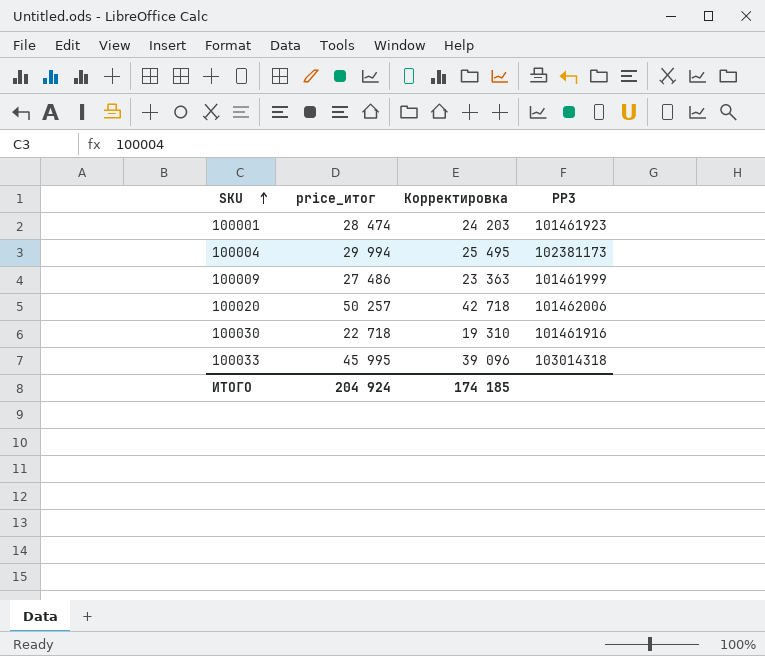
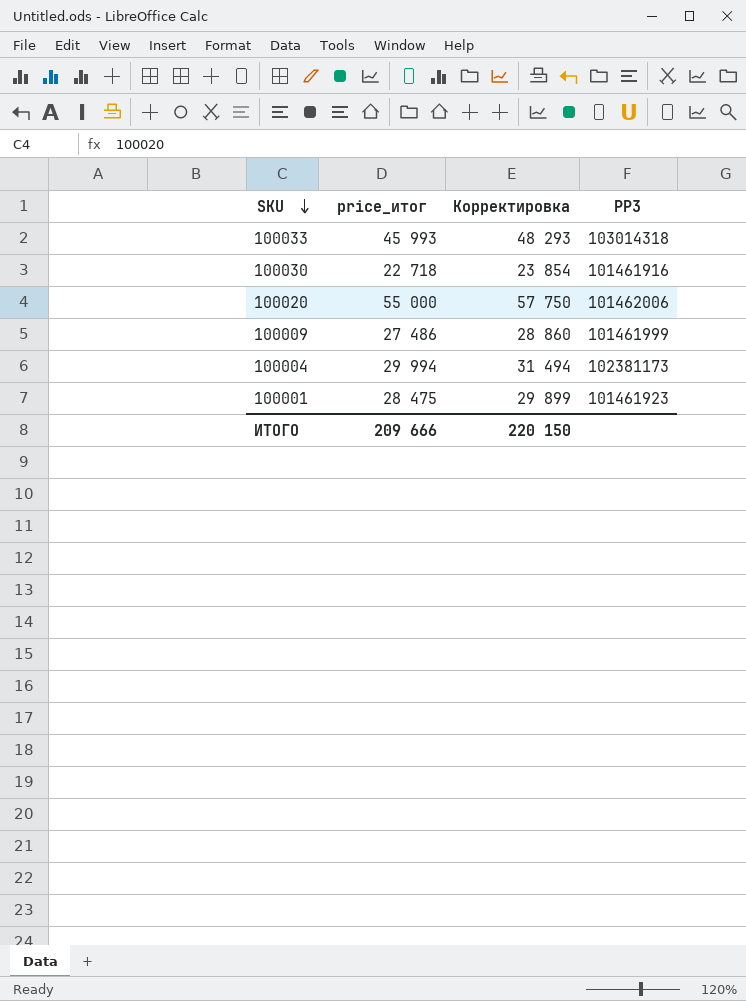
row order: SKU ascending -> SKU descending
column Корректировка | formula: [price_итог] * 0,85 -> [price_итог] * 1,05
100033 | price_итог: 45 995 -> 45 993
100020 | price_итог: 50 257 -> 55 000
100001 | price_итог: 28 474 -> 28 475
ИТОГО | price_итог: 204 924 -> 209 666
ИТОГО | Корректировка: 174 185 -> 220 150

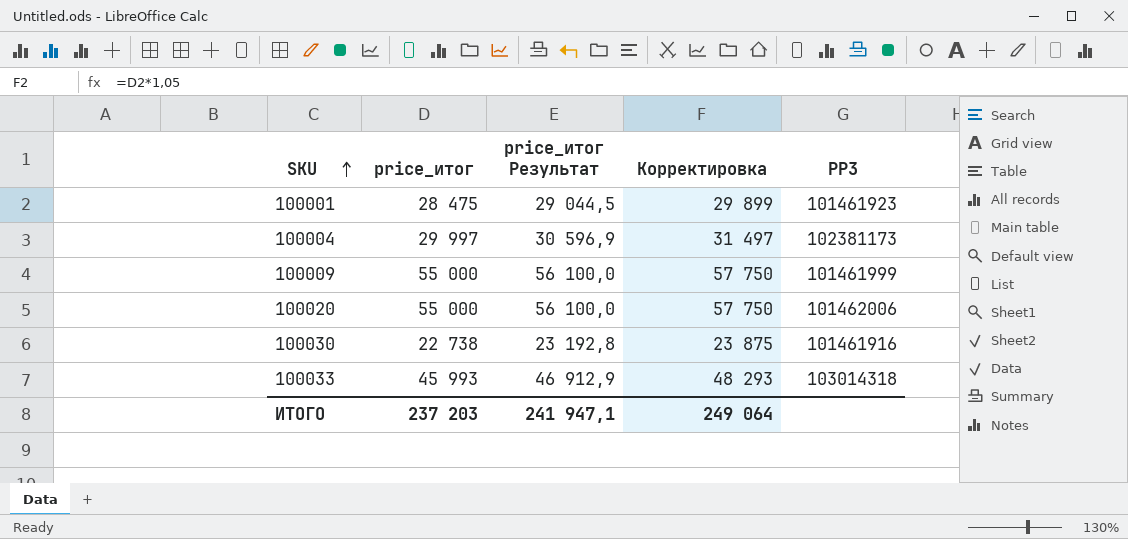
row order: SKU descending -> SKU ascending
column price_итог Результат | formula: none -> [price_итог] * 1,02
100004 | price_итог: 29 994 -> 29 997
100004 | Корректировка: 31 494 -> 31 497
100009 | price_итог: 27 486 -> 55 000
100009 | Корректировка: 28 860 -> 57 750
100030 | price_итог: 22 718 -> 22 738
100030 | Корректировка: 23 854 -> 23 875
ИТОГО | price_итог: 209 666 -> 237 203
ИТОГО | Корректировка: 220 150 -> 249 064

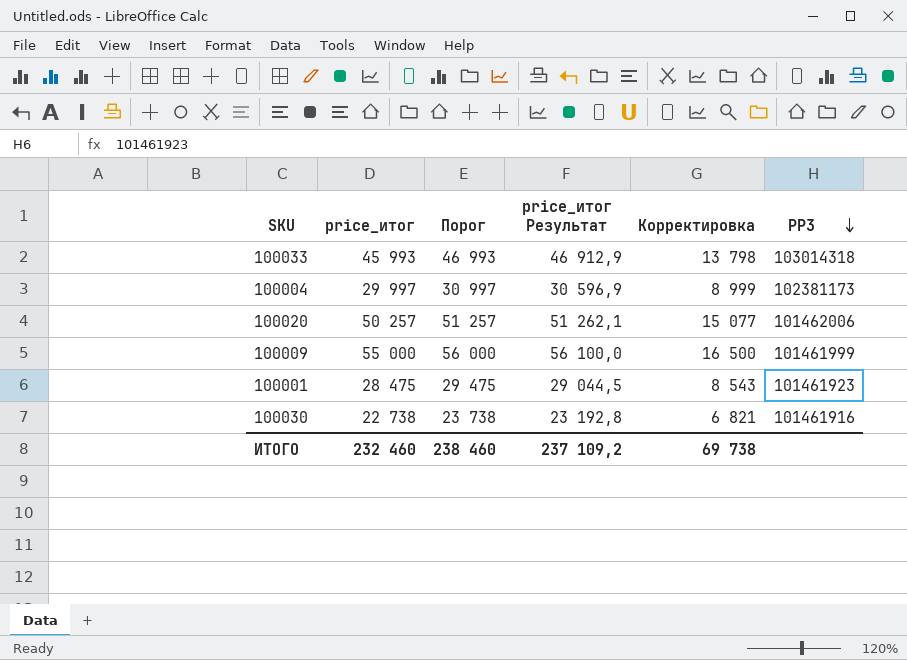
row order: SKU ascending -> PP3 descending
column Порог | formula: none -> [price_итог] + 1000
column Корректировка | formula: [price_итог] * 1,05 -> [price_итог] * 0,3
100020 | price_итог: 55 000 -> 50 257
100020 | price_итог Результат: 56 100,0 -> 51 262,1
ИТОГО | price_итог: 237 203 -> 232 460
ИТОГО | price_итог Результат: 241 947,1 -> 237 109,2
ИТОГО | Корректировка: 249 064 -> 69 738

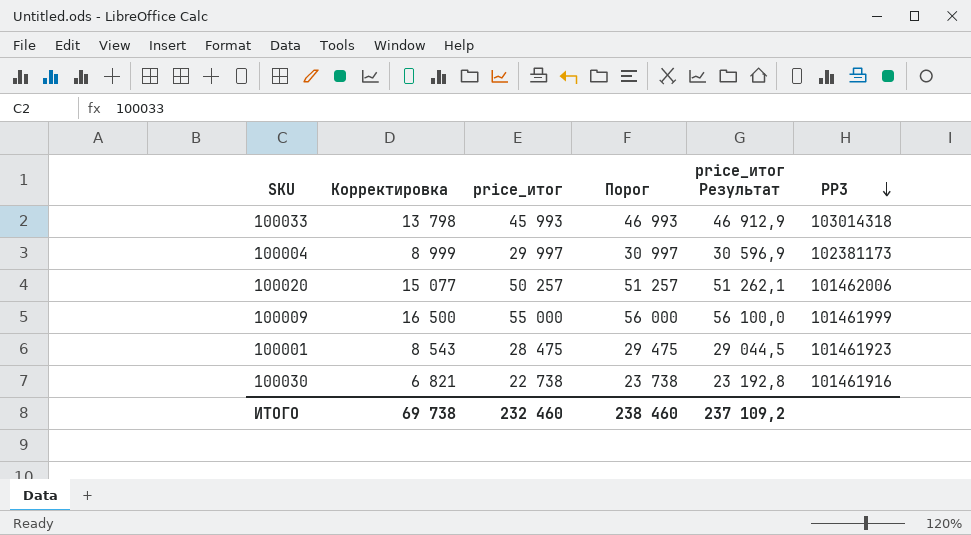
column Корректировка | position: 5 -> 2

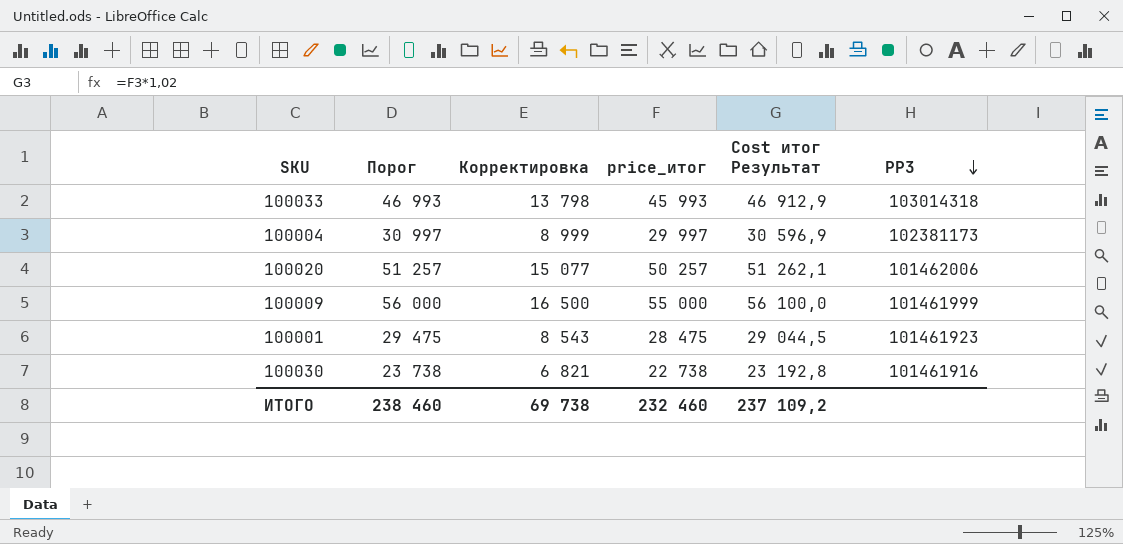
column Порог | position: 4 -> 2
column name: price_итог Результат -> Cost итог Результат

